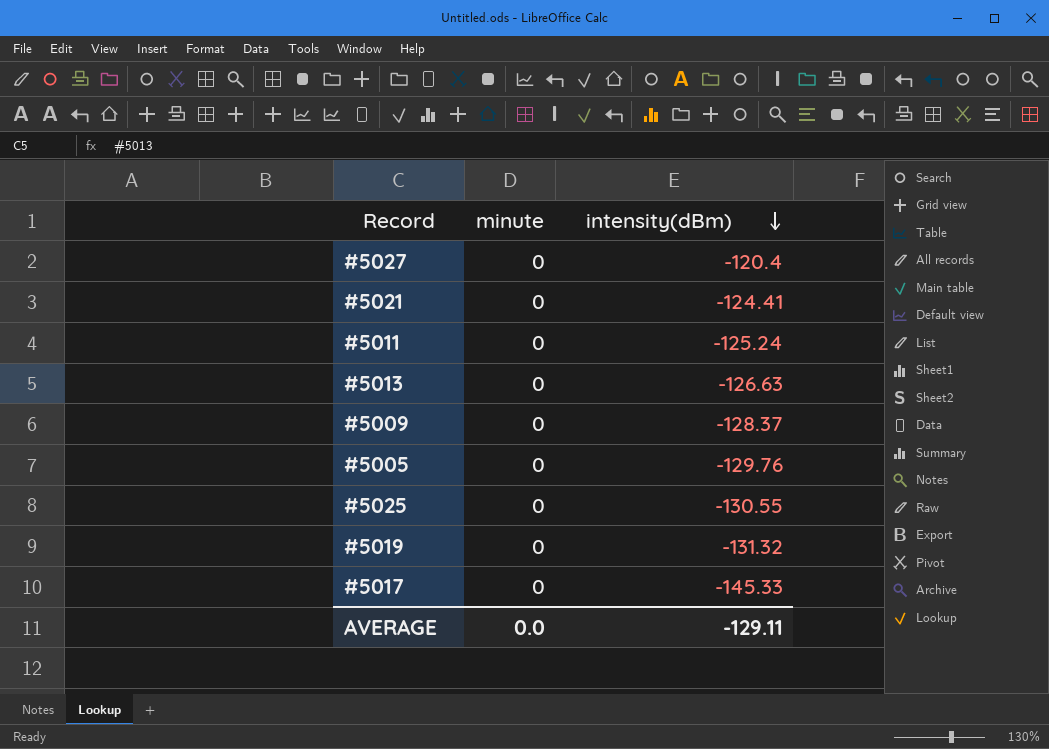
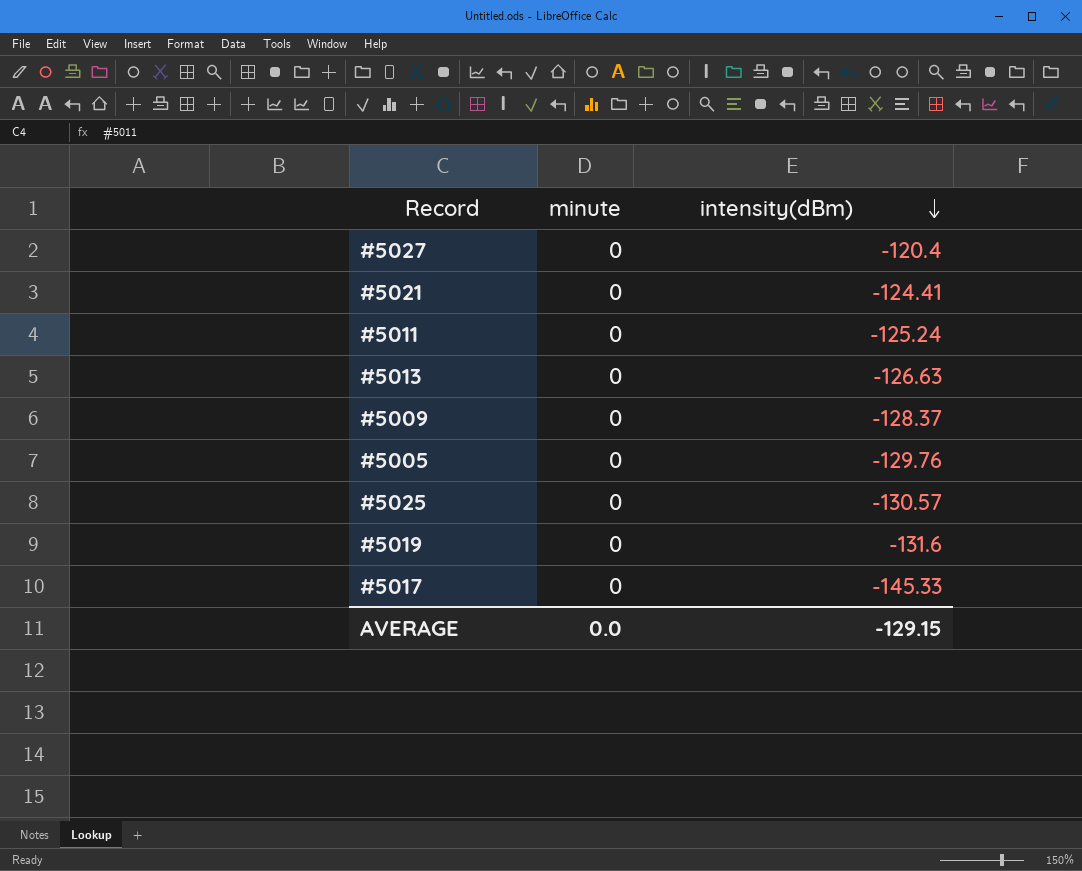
#5025 | intensity(dBm): -130.55 -> -130.57
#5019 | intensity(dBm): -131.32 -> -131.6
AVERAGE | intensity(dBm): -129.11 -> -129.15

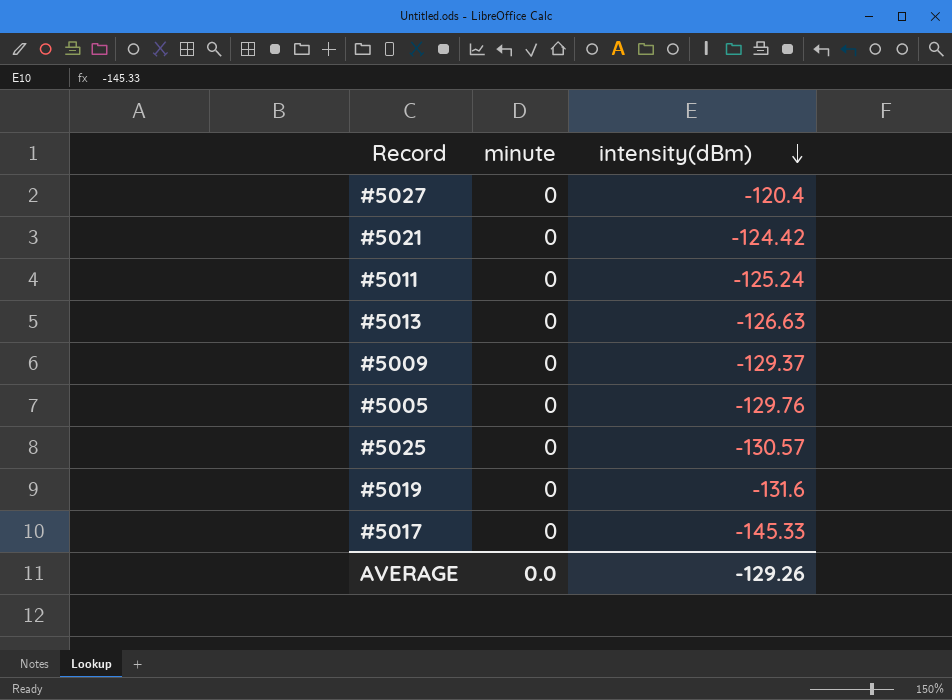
#5021 | intensity(dBm): -124.41 -> -124.42
#5009 | intensity(dBm): -128.37 -> -129.37
AVERAGE | intensity(dBm): -129.15 -> -129.26

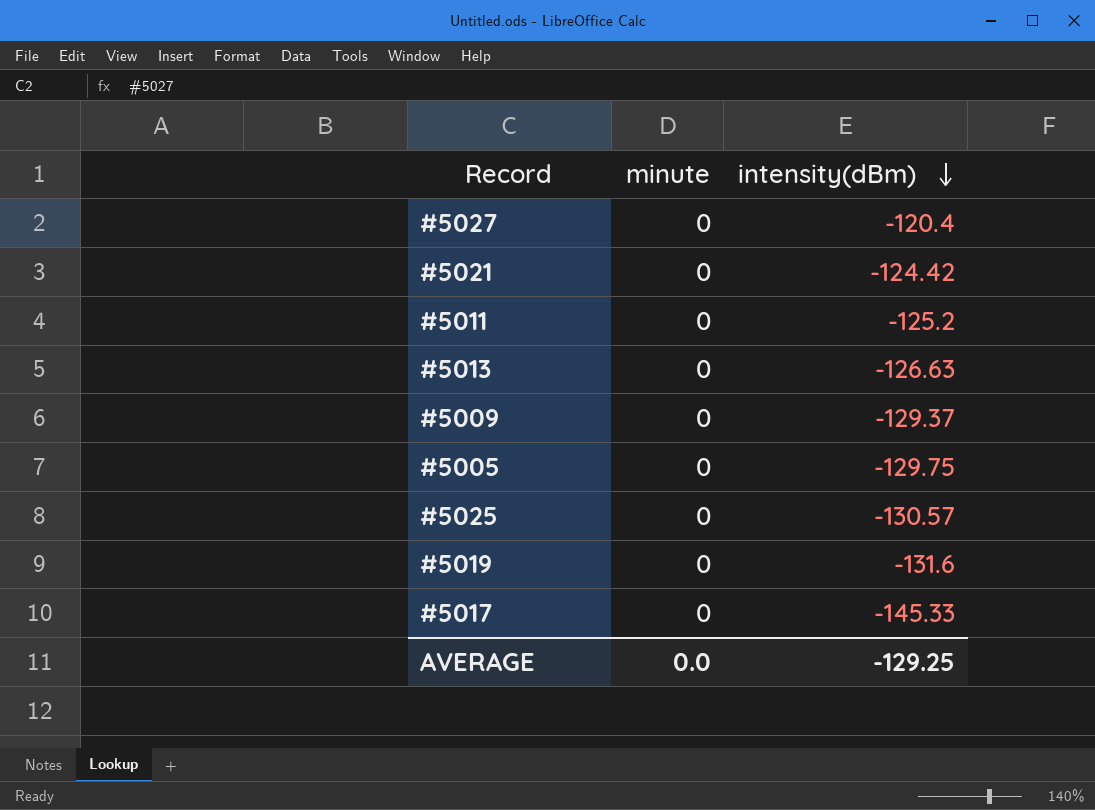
#5011 | intensity(dBm): -125.24 -> -125.2
#5005 | intensity(dBm): -129.76 -> -129.75
AVERAGE | intensity(dBm): -129.26 -> -129.25

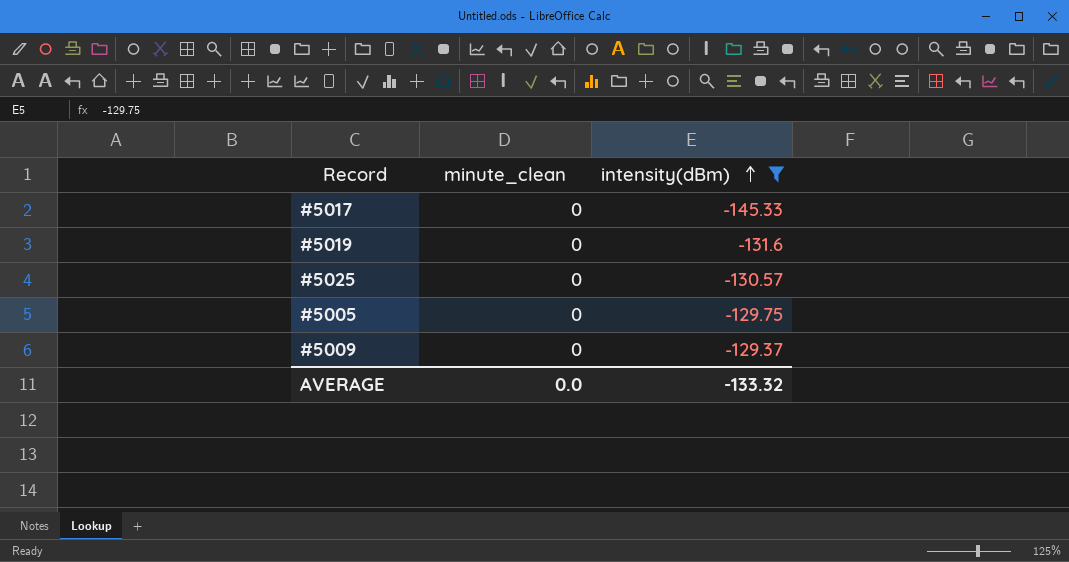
filter: none -> intensity(dBm) <= -129.37
row order: intensity(dBm) descending -> intensity(dBm) ascending
column name: minute -> minute_clean
AVERAGE | intensity(dBm): -129.25 -> -133.32

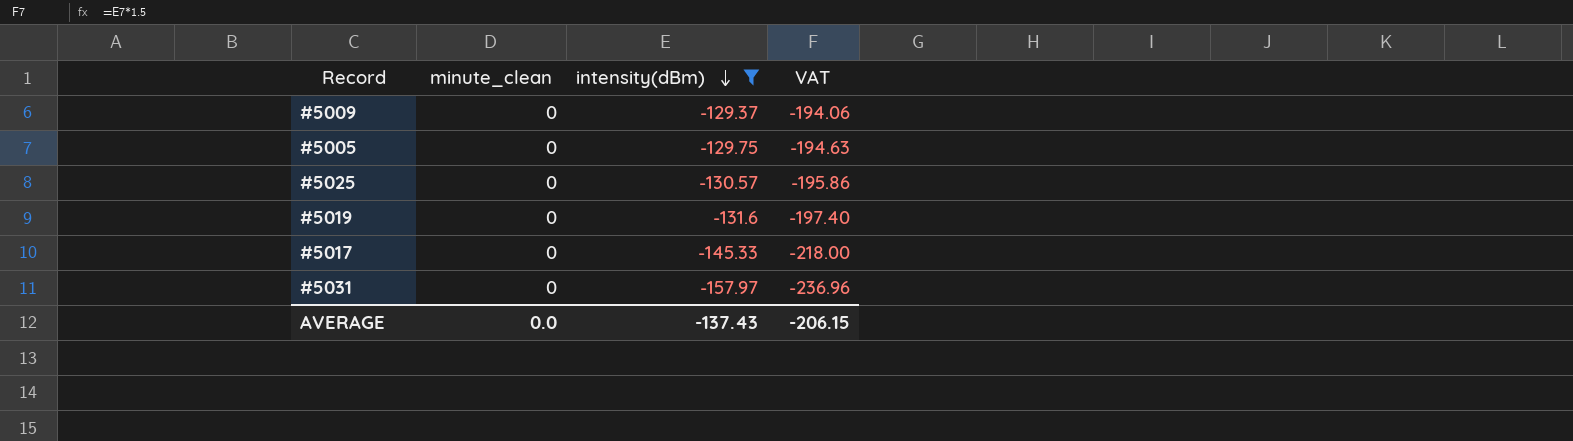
row order: intensity(dBm) ascending -> intensity(dBm) descending
column VAT | formula: none -> [intensity(dBm)] * 1.5
row #5031: none -> 0 | -157.97 | -236.96
AVERAGE | intensity(dBm): -133.32 -> -137.43

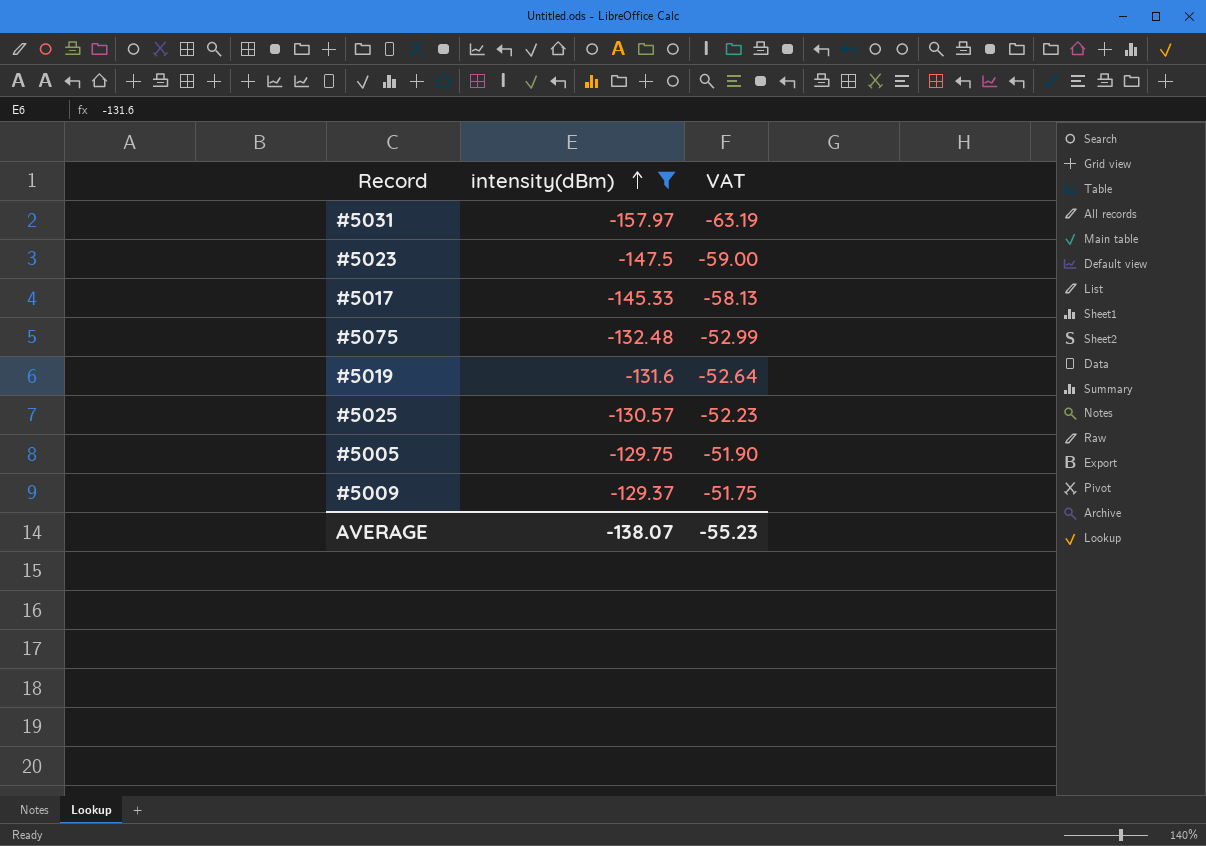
row order: intensity(dBm) descending -> intensity(dBm) ascending
column minute_clean | position: 2 -> none
column VAT | formula: [intensity(dBm)] * 1.5 -> [intensity(dBm)] * 0.4
row #5023: none -> -147.5 | -59.00
row #5075: none -> -132.48 | -52.99
AVERAGE | intensity(dBm): -137.43 -> -138.07
AVERAGE | VAT: -206.15 -> -55.23

